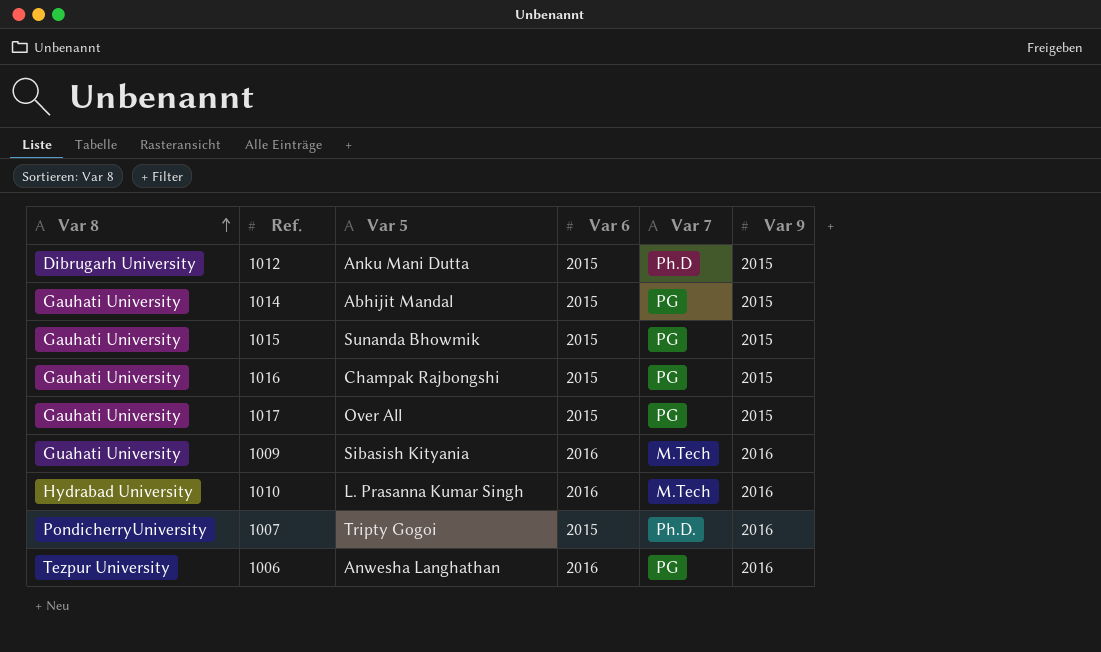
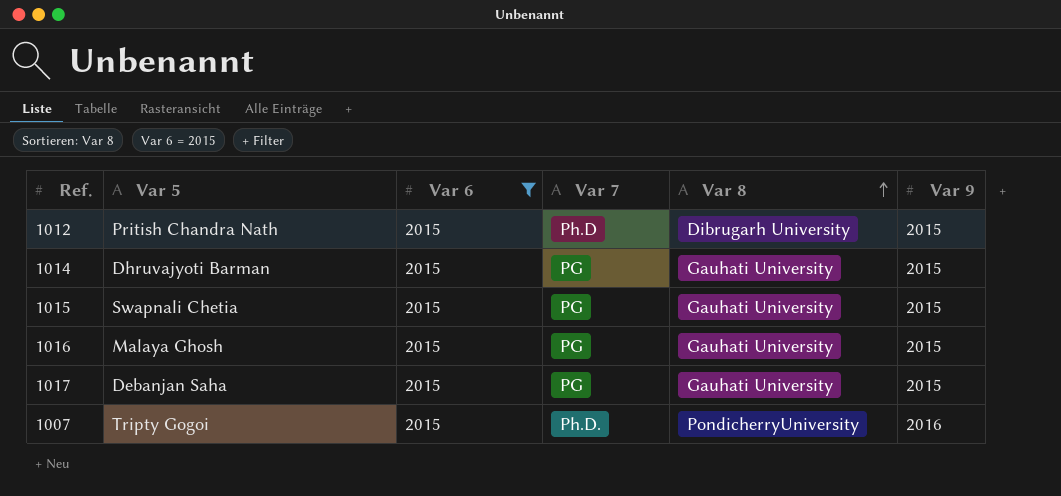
filter: none -> Var 6 = 2015
column Var 8 | position: 1 -> 5
1012 | Var 5: Anku Mani Dutta -> Pritish Chandra Nath
1014 | Var 5: Abhijit Mandal -> Dhruvajyoti Barman
1015 | Var 5: Sunanda Bhowmik -> Swapnali Chetia
1016 | Var 5: Champak Rajbongshi -> Malaya Ghosh
1017 | Var 5: Over All -> Debanjan Saha

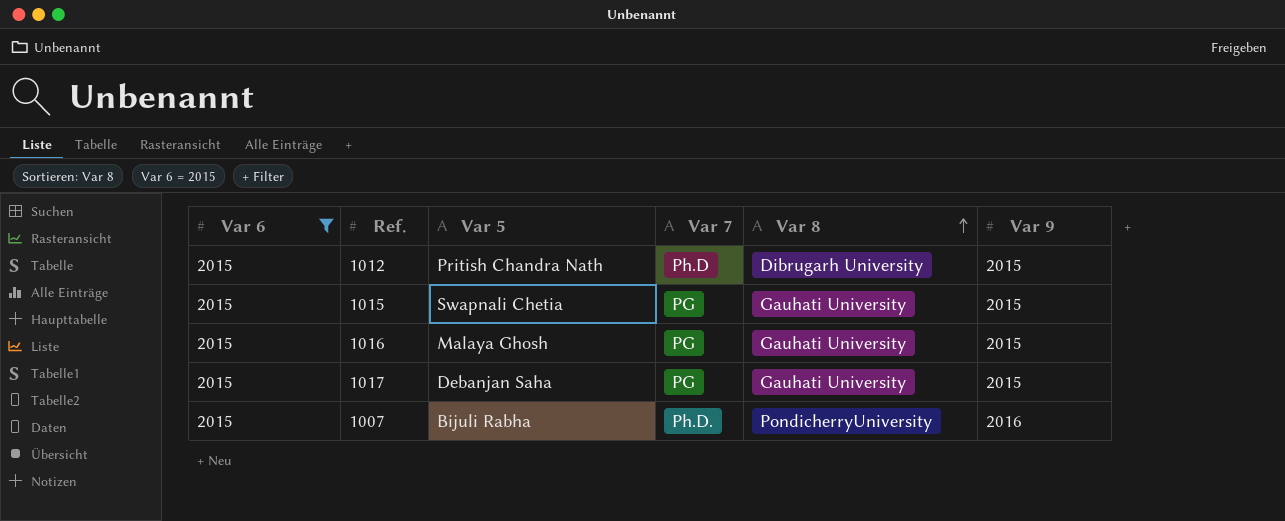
column Var 6 | position: 3 -> 1
row 1014: Dhruvajyoti Barman | 2015 | PG | Gauhati University | 2015 -> none
1007 | Var 5: Tripty Gogoi -> Bijuli Rabha

